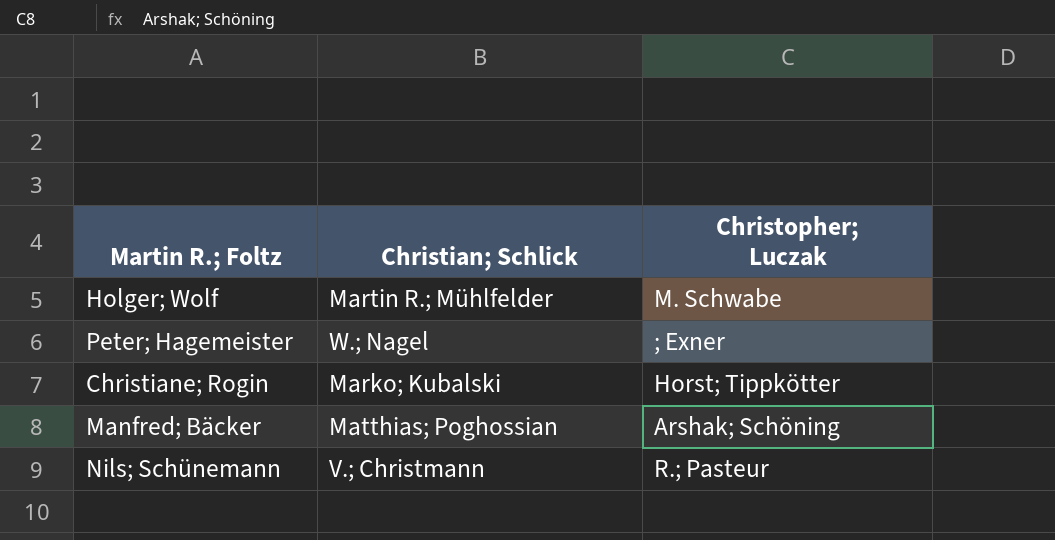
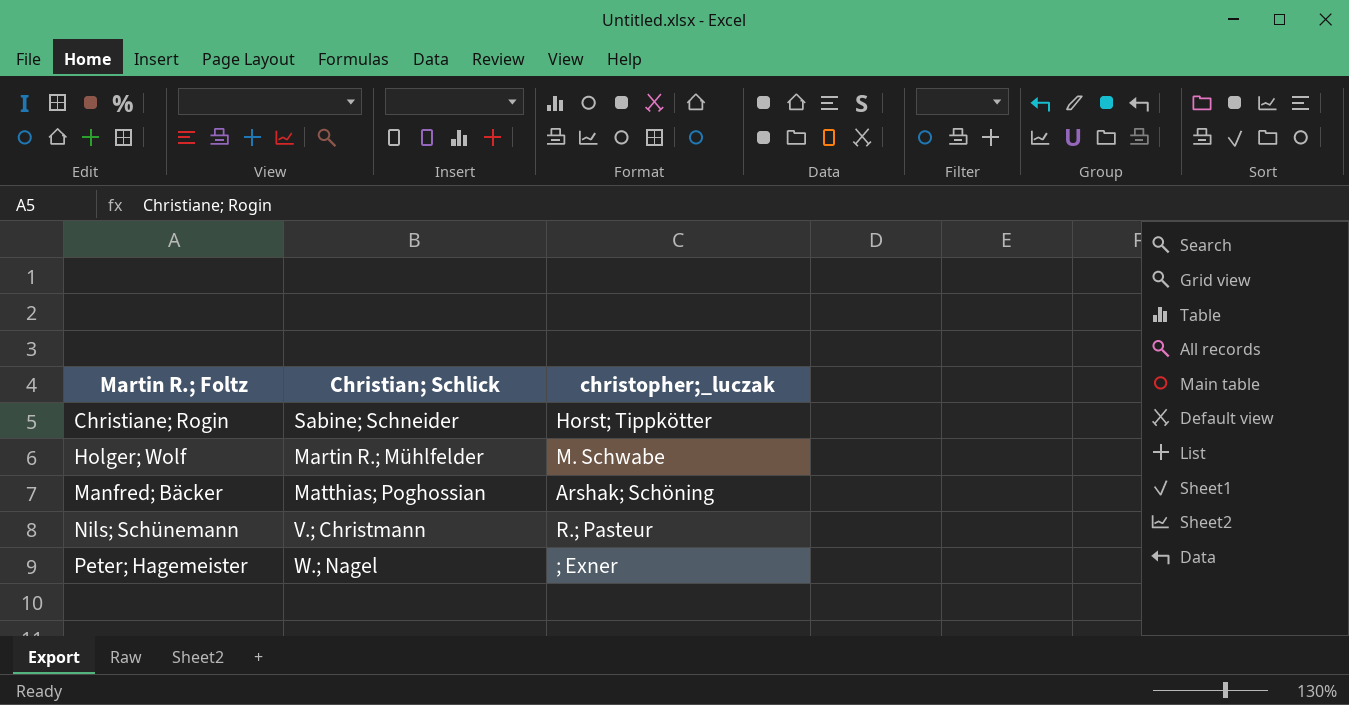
row order: none -> Martin R.; Foltz ascending
column name: Christopher; Luczak -> christopher;_luczak
Christiane; Rogin | Christian; Schlick: Marko; Kubalski -> Sabine; Schneider

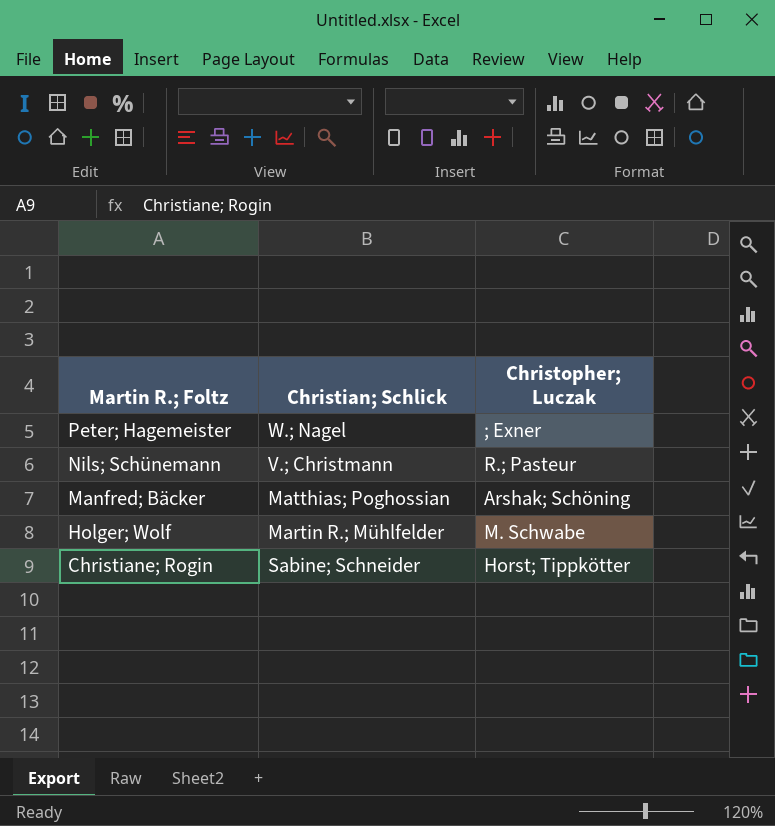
row order: Martin R.; Foltz ascending -> Martin R.; Foltz descending
column name: christopher;_luczak -> Christopher; Luczak

